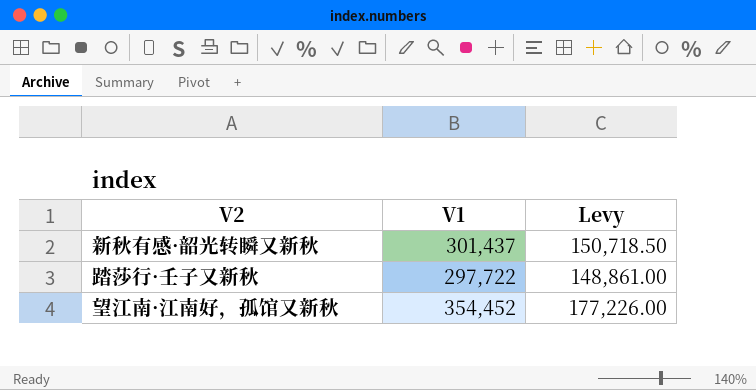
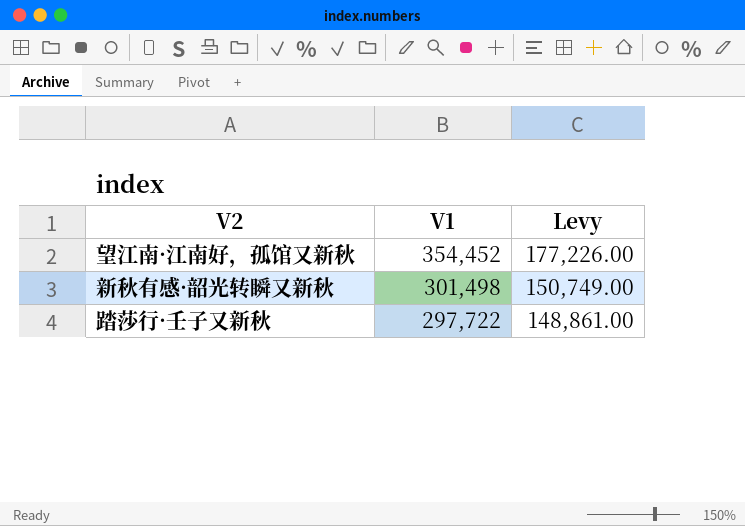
row order: none -> V1 descending
新秋有感·韶光转瞬又新秋 | V1: 301,437 -> 301,498
新秋有感·韶光转瞬又新秋 | Levy: 150,718.50 -> 150,749.00

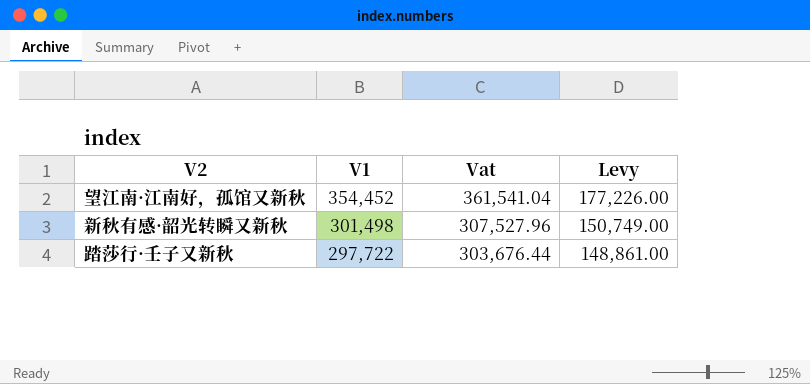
column Vat | formula: none -> [V1] * 1.02

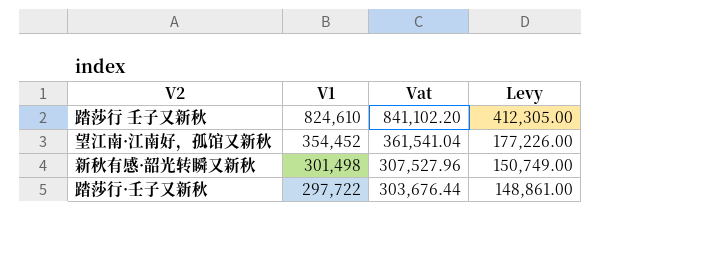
row 踏莎行 壬子又新秋: none -> 824,610 | 841,102.20 | 412,305.00

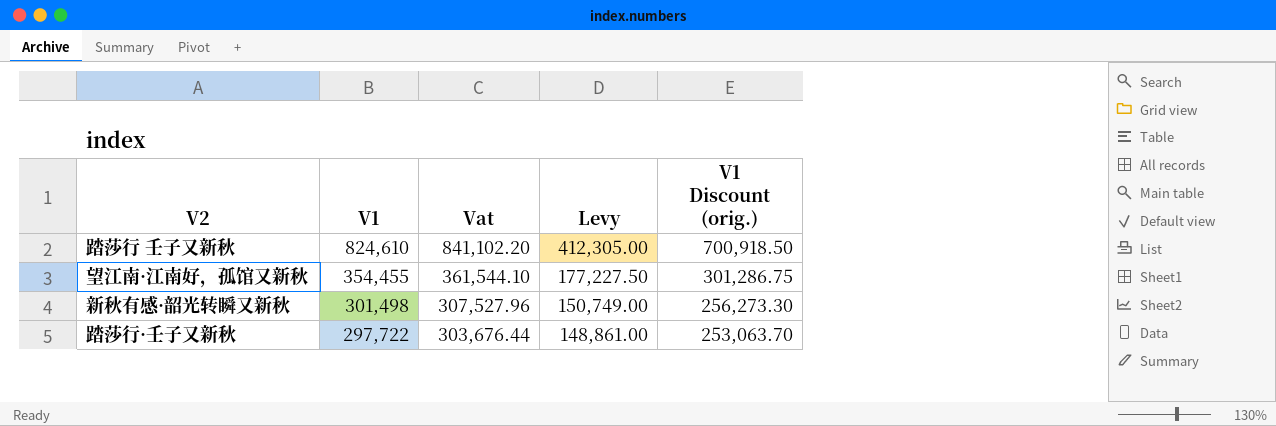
column V1 Discount (orig.) | formula: none -> [V1] * 0.85
望江南·江南好，孤馆又新秋 | V1: 354,452 -> 354,455
望江南·江南好，孤馆又新秋 | Vat: 361,541.04 -> 361,544.10
望江南·江南好，孤馆又新秋 | Levy: 177,226.00 -> 177,227.50

